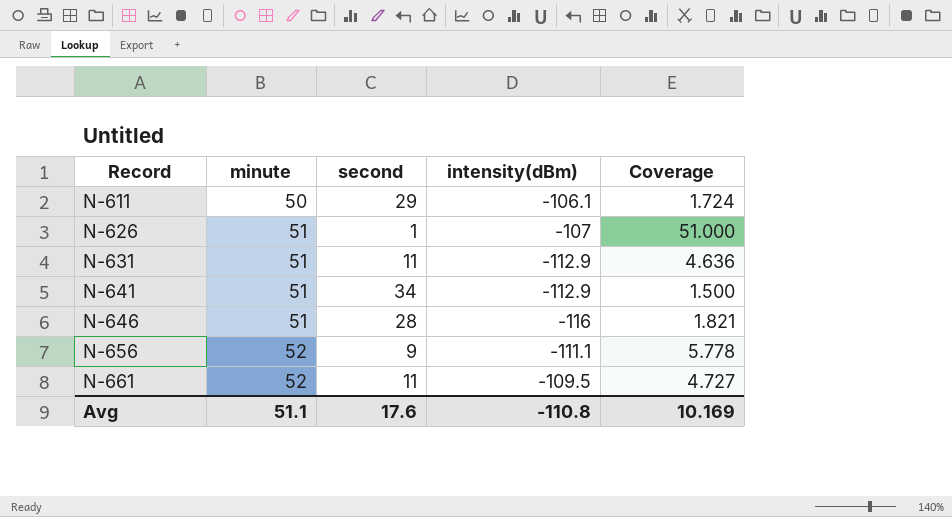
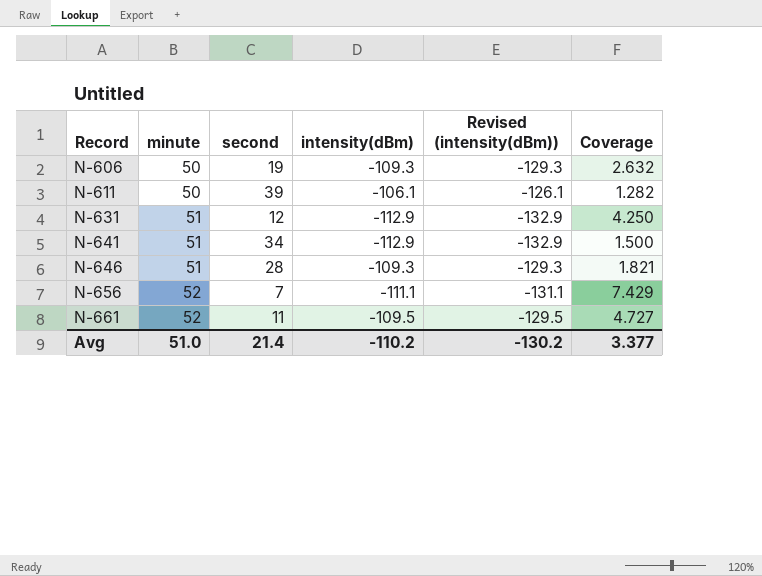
column Revised (intensity(dBm)) | formula: none -> [intensity(dBm)] - 20
row N-626: 51 | 1 | -107 | 51.000 -> none
row N-606: none -> 50 | 19 | -109.3 | -129.3 | 2.632
N-611 | second: 29 -> 39
N-611 | Coverage: 1.724 -> 1.282
N-631 | second: 11 -> 12
N-631 | Coverage: 4.636 -> 4.250
N-646 | intensity(dBm): -116 -> -109.3
N-656 | second: 9 -> 7
N-656 | Coverage: 5.778 -> 7.429
Avg | minute: 51.1 -> 51.0
Avg | second: 17.6 -> 21.4
Avg | intensity(dBm): -110.8 -> -110.2
Avg | Coverage: 10.169 -> 3.377

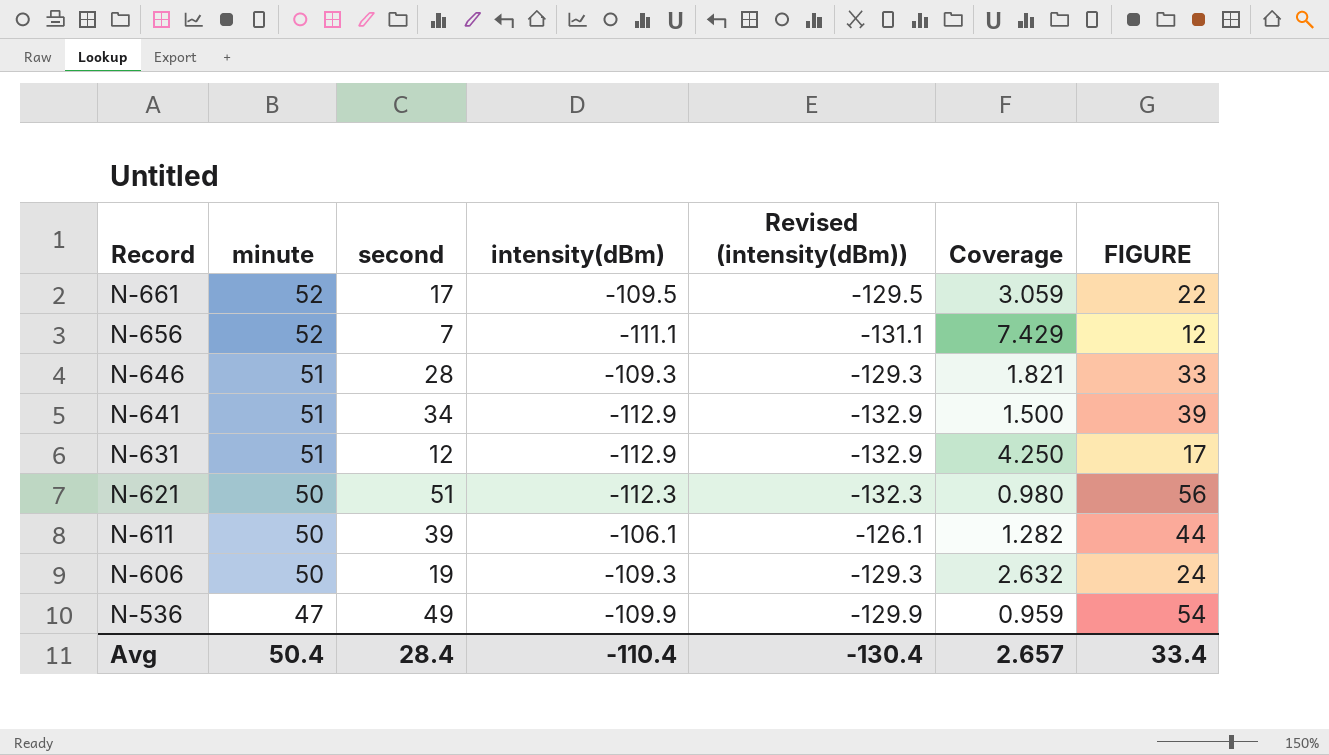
row order: Record ascending -> Record descending
column FIGURE | formula: none -> [second] + 5
N-661 | second: 11 -> 17
N-661 | Coverage: 4.727 -> 3.059
row N-621: none -> 50 | 51 | -112.3 | -132.3 | 0.980 | 56
row N-536: none -> 47 | 49 | -109.9 | -129.9 | 0.959 | 54
Avg | minute: 51.0 -> 50.4
Avg | second: 21.4 -> 28.4
Avg | intensity(dBm): -110.2 -> -110.4
Avg | Revised (intensity(dBm)): -130.2 -> -130.4
Avg | Coverage: 3.377 -> 2.657

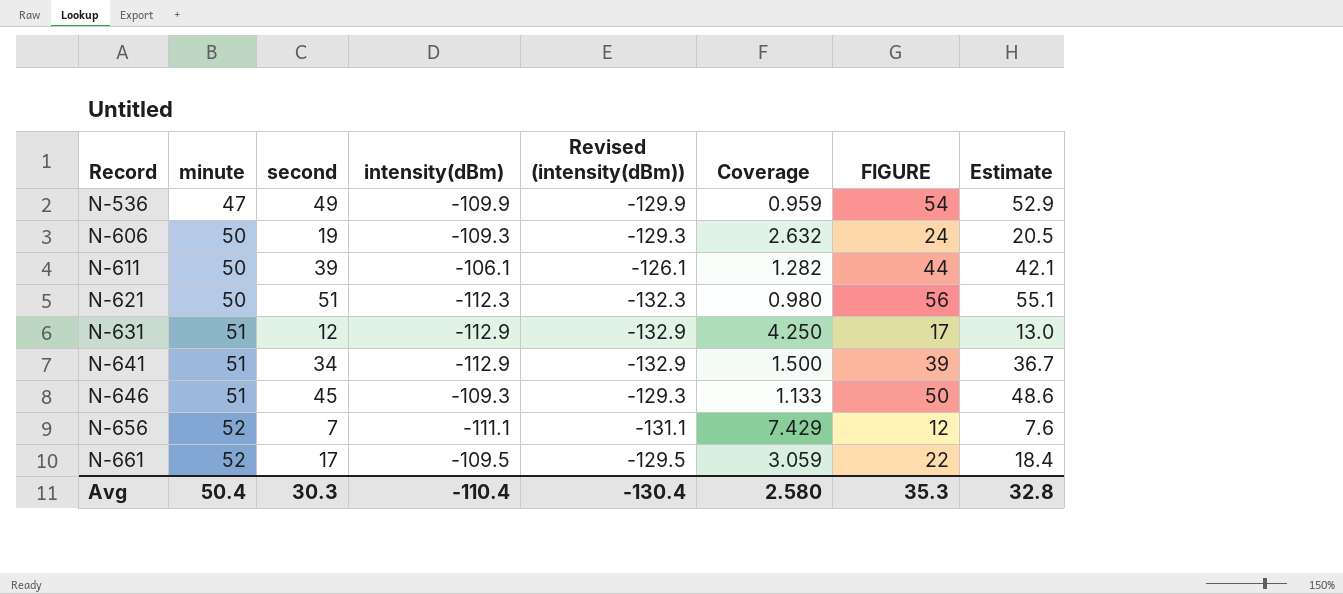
row order: Record descending -> Record ascending
column Estimate | formula: none -> [second] * 1.08
N-646 | second: 28 -> 45
N-646 | Coverage: 1.821 -> 1.133
N-646 | FIGURE: 33 -> 50
Avg | second: 28.4 -> 30.3
Avg | Coverage: 2.657 -> 2.580
Avg | FIGURE: 33.4 -> 35.3

